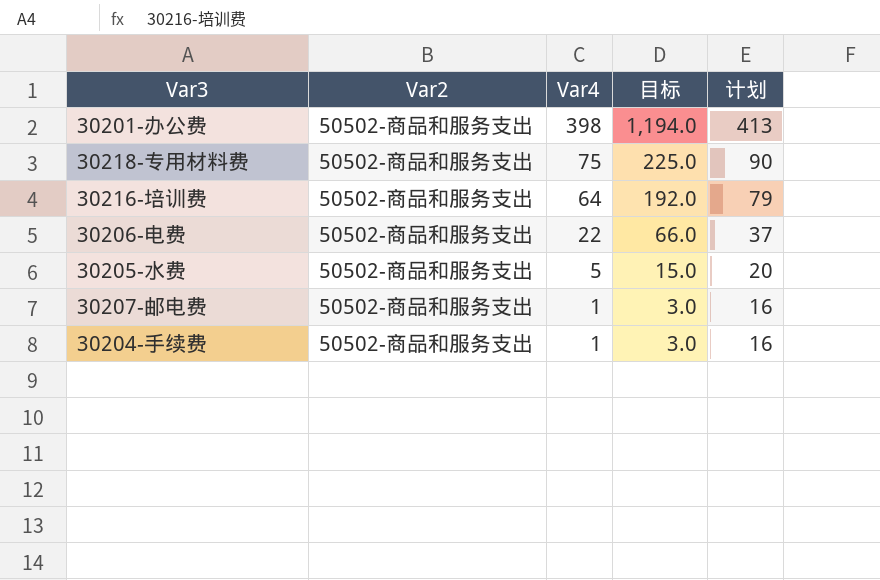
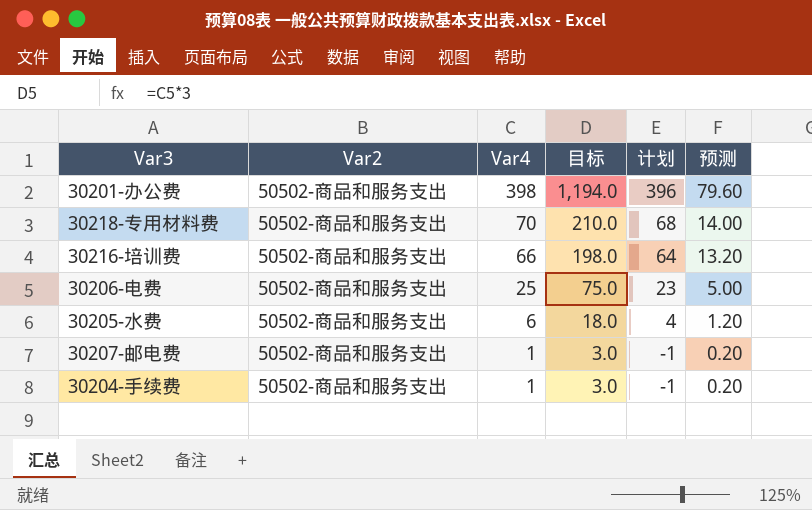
column 计划 | formula: [Var4] + 15 -> [Var4] - 2
column 预测 | formula: none -> [Var4] * 0.2
30218-专用材料费 | Var4: 75 -> 70
30218-专用材料费 | 目标: 225.0 -> 210.0
30216-培训费 | Var4: 64 -> 66
30216-培训费 | 目标: 192.0 -> 198.0
30206-电费 | Var4: 22 -> 25
30206-电费 | 目标: 66.0 -> 75.0
30205-水费 | Var4: 5 -> 6
30205-水费 | 目标: 15.0 -> 18.0

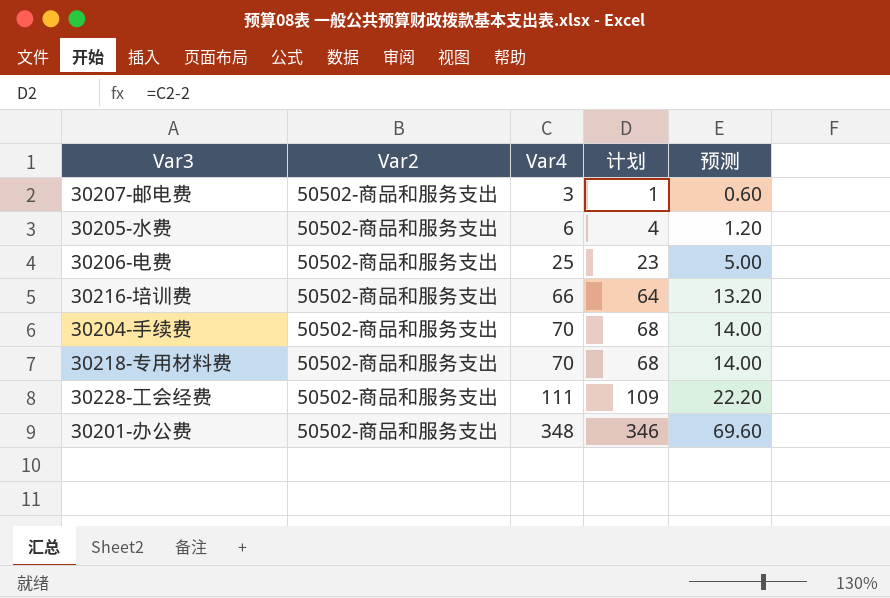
row order: Var4 descending -> Var4 ascending
column 目标 | formula: [Var4] * 3 -> none
30207-邮电费 | Var4: 1 -> 3
30207-邮电费 | 计划: -1 -> 1
30207-邮电费 | 预测: 0.20 -> 0.60
30204-手续费 | Var4: 1 -> 70
30204-手续费 | 计划: -1 -> 68
30204-手续费 | 预测: 0.20 -> 14.00
row 30228-工会经费: none -> 50502-商品和服务支出 | 111 | 109 | 22.20
30201-办公费 | Var4: 398 -> 348
30201-办公费 | 计划: 396 -> 346
30201-办公费 | 预测: 79.60 -> 69.60

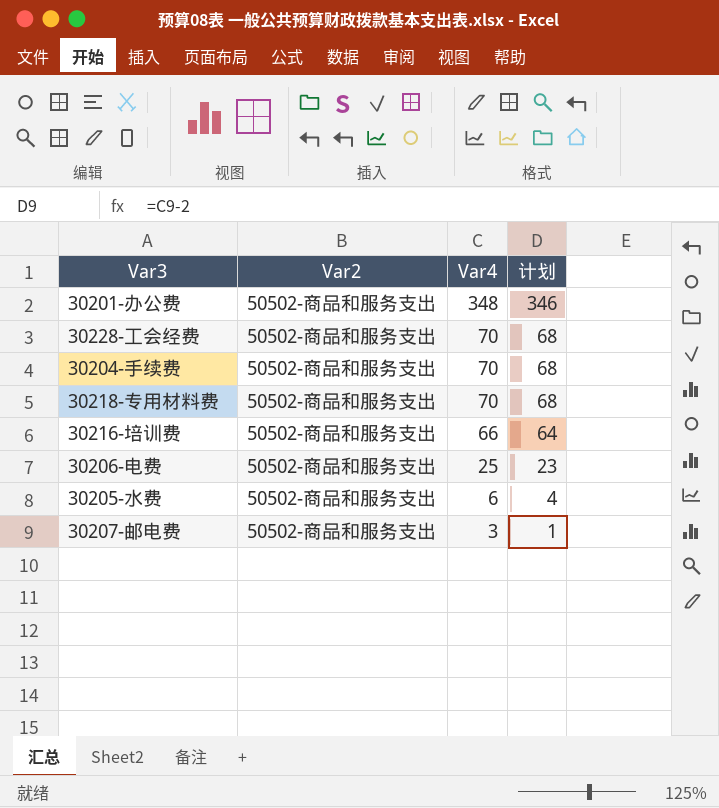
row order: Var4 ascending -> Var4 descending
column 预测 | formula: [Var4] * 0.2 -> none
30228-工会经费 | Var4: 111 -> 70
30228-工会经费 | 计划: 109 -> 68

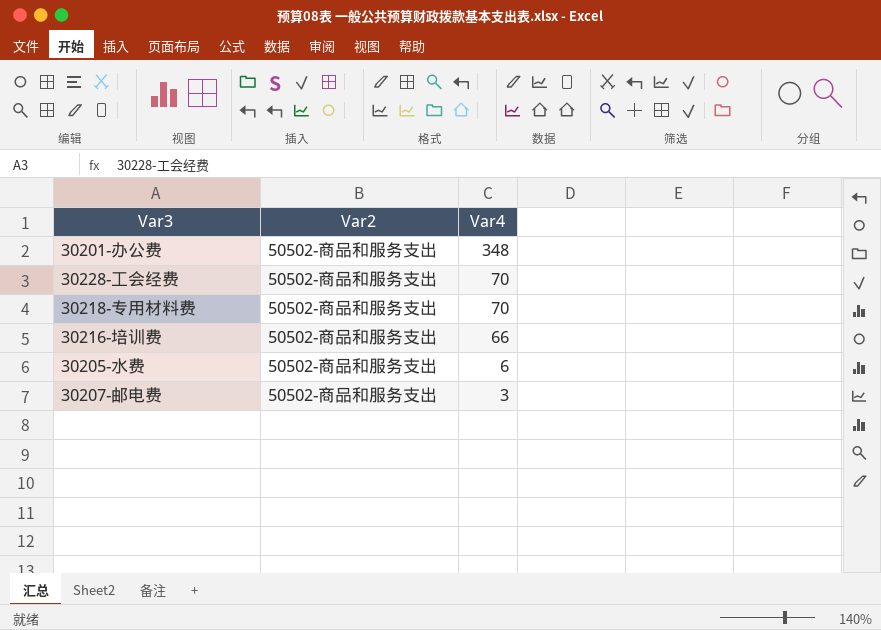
column 计划 | formula: [Var4] - 2 -> none
row 30204-手续费: 50502-商品和服务支出 | 70 | 68 -> none
row 30206-电费: 50502-商品和服务支出 | 25 | 23 -> none

